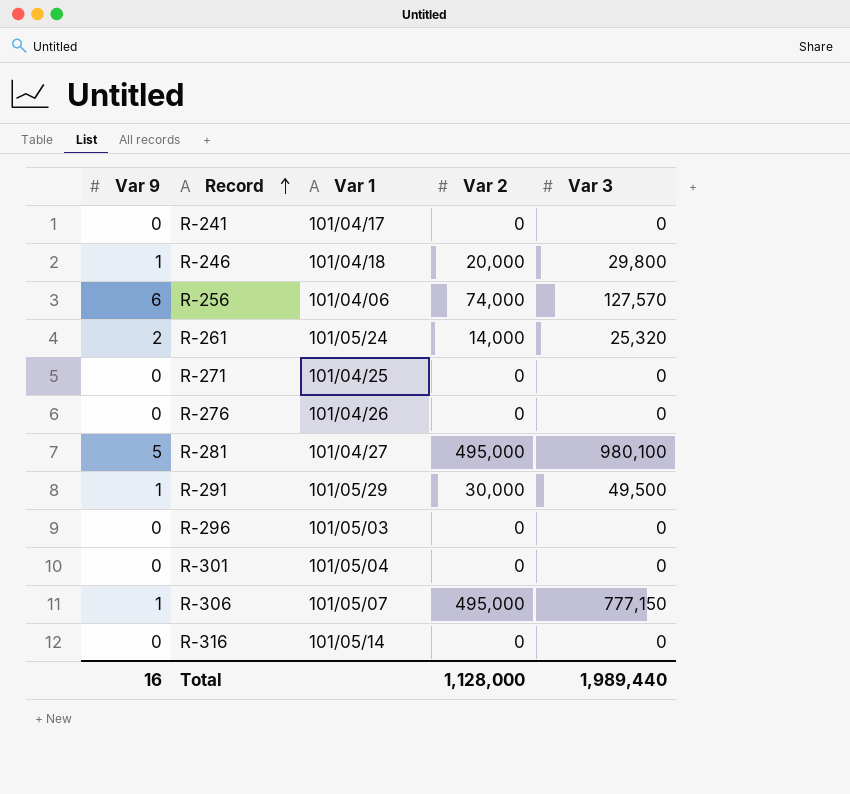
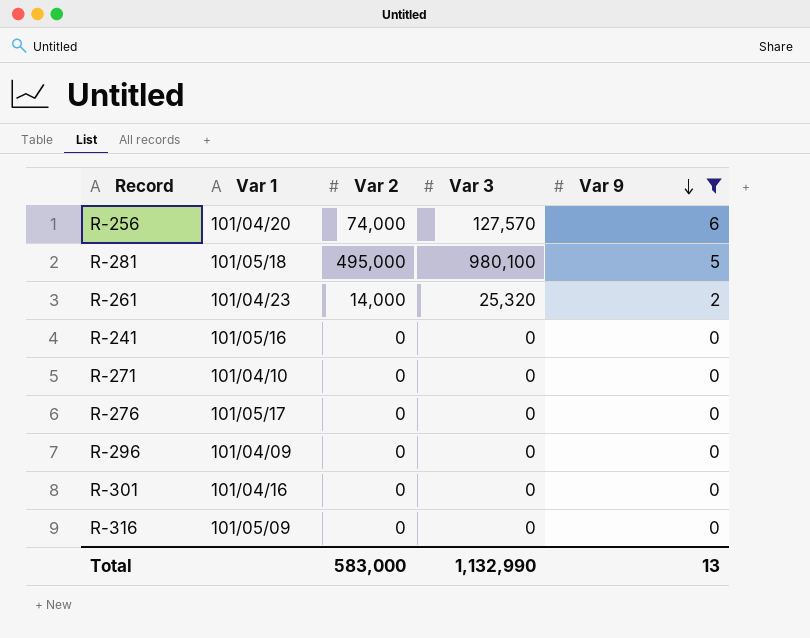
filter: none -> Var 9 != 1
row order: Record ascending -> Var 9 descending
column Var 9 | position: 1 -> 5
R-256 | Var 1: 101/04/06 -> 101/04/20
R-281 | Var 1: 101/04/27 -> 101/05/18
R-261 | Var 1: 101/05/24 -> 101/04/23
R-241 | Var 1: 101/04/17 -> 101/05/16
R-271 | Var 1: 101/04/25 -> 101/04/10
R-276 | Var 1: 101/04/26 -> 101/05/17
R-296 | Var 1: 101/05/03 -> 101/04/09
R-301 | Var 1: 101/05/04 -> 101/04/16
R-316 | Var 1: 101/05/14 -> 101/05/09
Total | Var 2: 1,128,000 -> 583,000
Total | Var 3: 1,989,440 -> 1,132,990
Total | Var 9: 16 -> 13

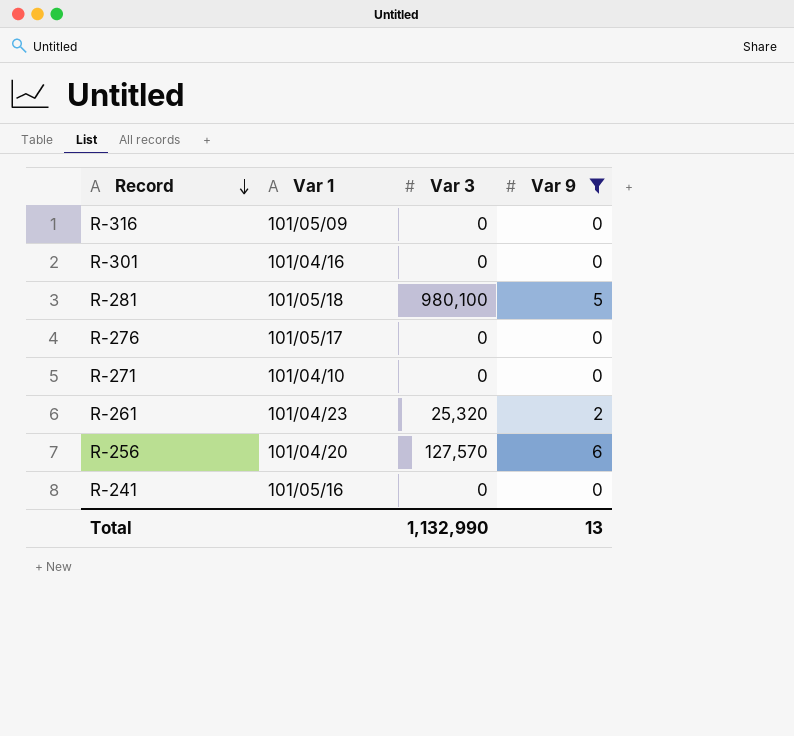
row order: Var 9 descending -> Record descending
column Var 2 | position: 3 -> none
row R-296: 101/04/09 | 0 | 0 | 0 -> none

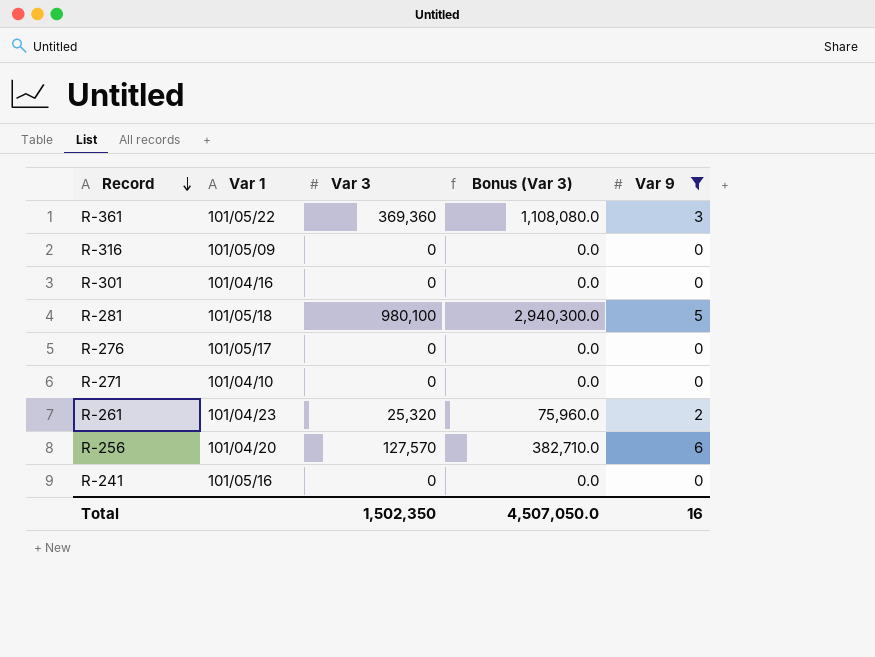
column Bonus (Var 3) | formula: none -> [Var 3] * 3
row R-361: none -> 101/05/22 | 369,360 | 1,108,080.0 | 3
Total | Var 3: 1,132,990 -> 1,502,350
Total | Var 9: 13 -> 16

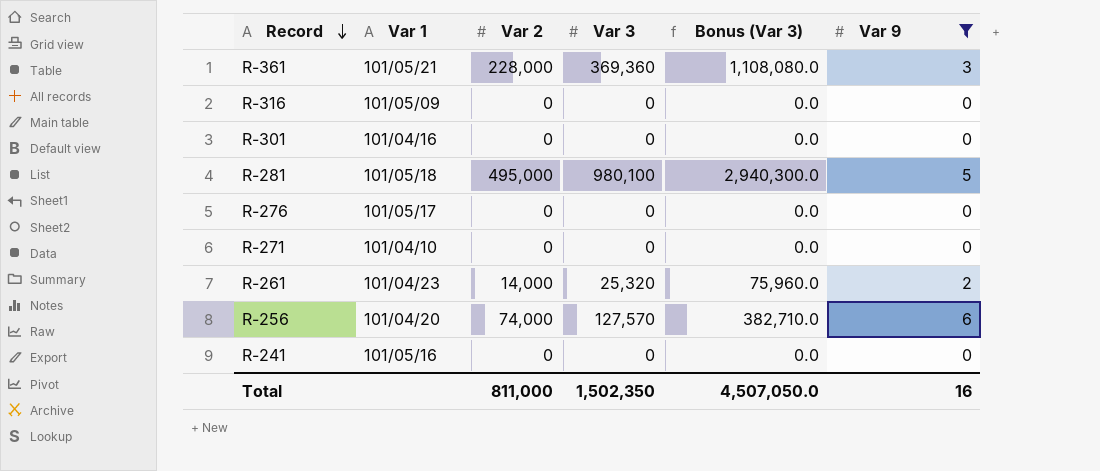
column Var 2 | position: none -> 3
R-361 | Var 1: 101/05/22 -> 101/05/21

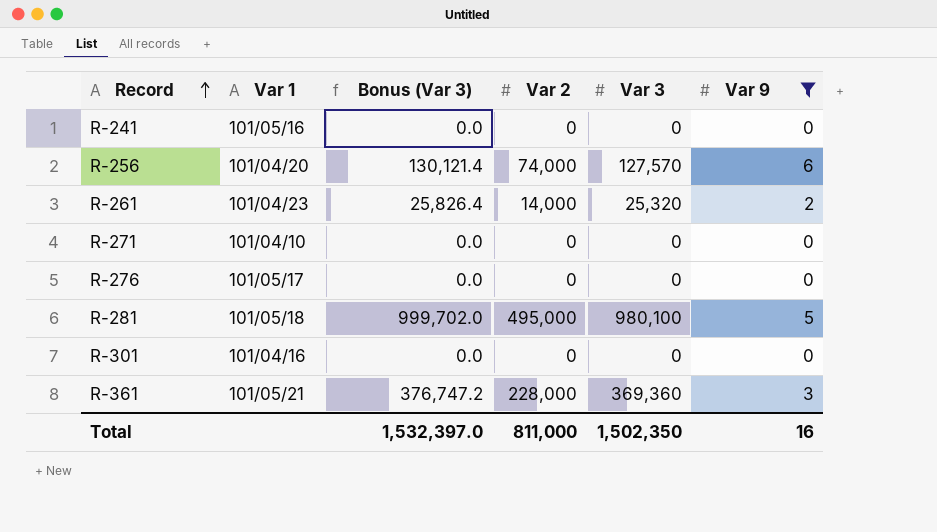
row order: Record descending -> Record ascending
column Bonus (Var 3) | formula: [Var 3] * 3 -> [Var 3] * 1.02
column Bonus (Var 3) | position: 5 -> 3
row R-316: 101/05/09 | 0 | 0 | 0.0 | 0 -> none
Total | Bonus (Var 3): 4,507,050.0 -> 1,532,397.0

